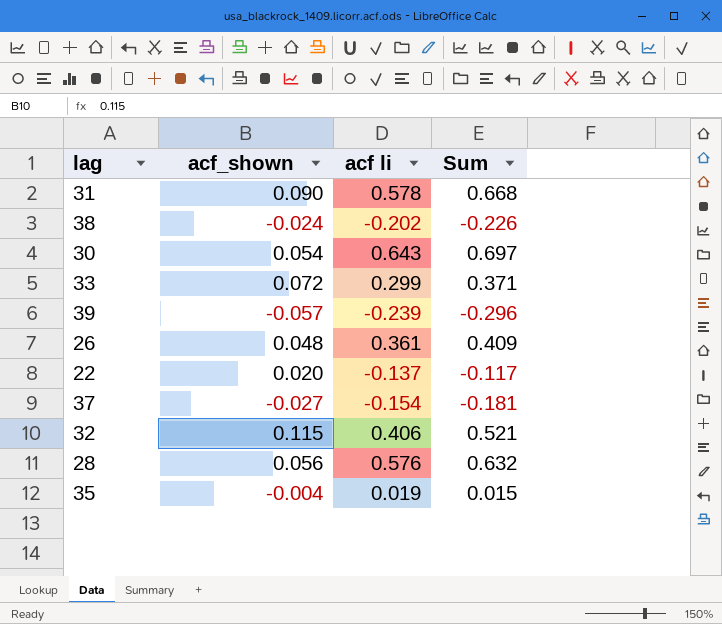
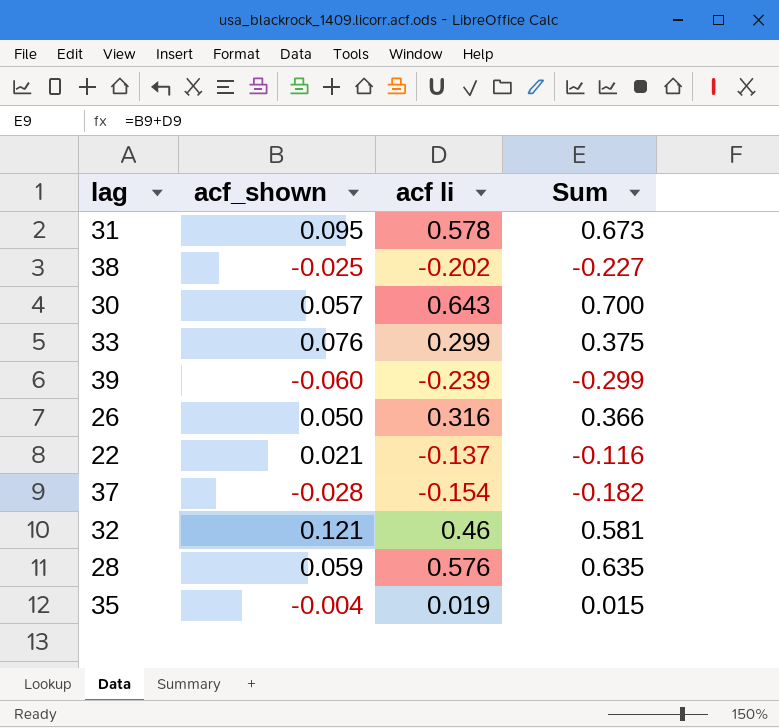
31 | acf_shown: 0.090 -> 0.095
31 | Sum: 0.668 -> 0.673
38 | acf_shown: -0.024 -> -0.025
38 | Sum: -0.226 -> -0.227
30 | acf_shown: 0.054 -> 0.057
30 | Sum: 0.697 -> 0.700
33 | acf_shown: 0.072 -> 0.076
33 | Sum: 0.371 -> 0.375
39 | acf_shown: -0.057 -> -0.060
39 | Sum: -0.296 -> -0.299
26 | acf_shown: 0.048 -> 0.050
26 | acf li: 0.361 -> 0.316
26 | Sum: 0.409 -> 0.366
22 | acf_shown: 0.020 -> 0.021
22 | Sum: -0.117 -> -0.116
37 | acf_shown: -0.027 -> -0.028
37 | Sum: -0.181 -> -0.182
32 | acf_shown: 0.115 -> 0.121
32 | acf li: 0.406 -> 0.46
32 | Sum: 0.521 -> 0.581
28 | acf_shown: 0.056 -> 0.059
28 | Sum: 0.632 -> 0.635

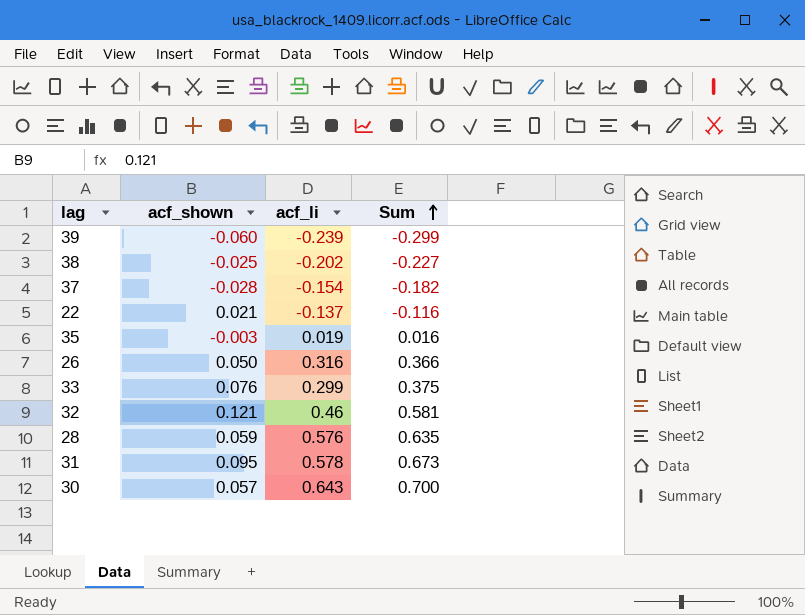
row order: none -> Sum ascending
column name: acf li -> acf_li
35 | acf_shown: -0.004 -> -0.003
35 | Sum: 0.015 -> 0.016

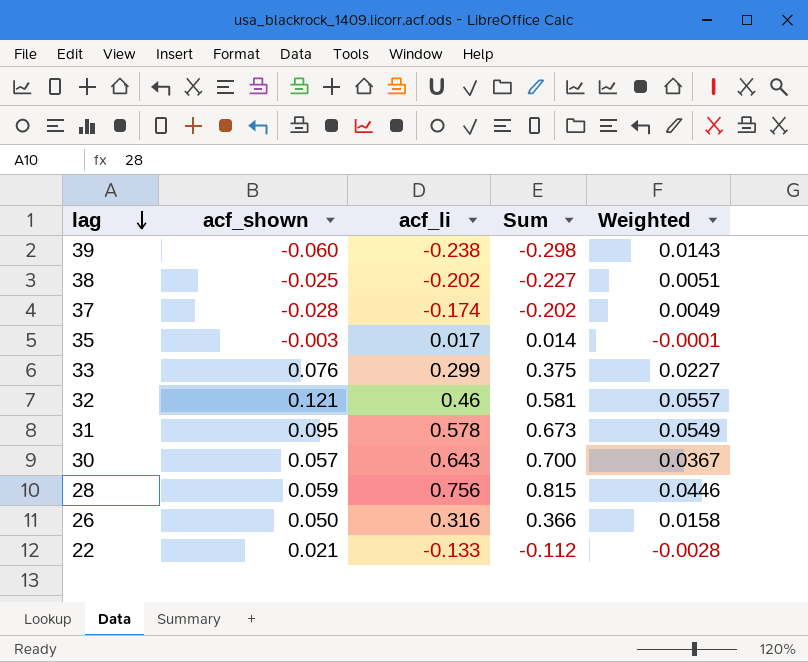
row order: Sum ascending -> lag descending
column Weighted | formula: none -> [acf_shown] * [acf_li]
39 | acf_li: -0.239 -> -0.238
39 | Sum: -0.299 -> -0.298
37 | acf_li: -0.154 -> -0.174
37 | Sum: -0.182 -> -0.202
35 | acf_li: 0.019 -> 0.017
35 | Sum: 0.016 -> 0.014
28 | acf_li: 0.576 -> 0.756
28 | Sum: 0.635 -> 0.815
22 | acf_li: -0.137 -> -0.133
22 | Sum: -0.116 -> -0.112

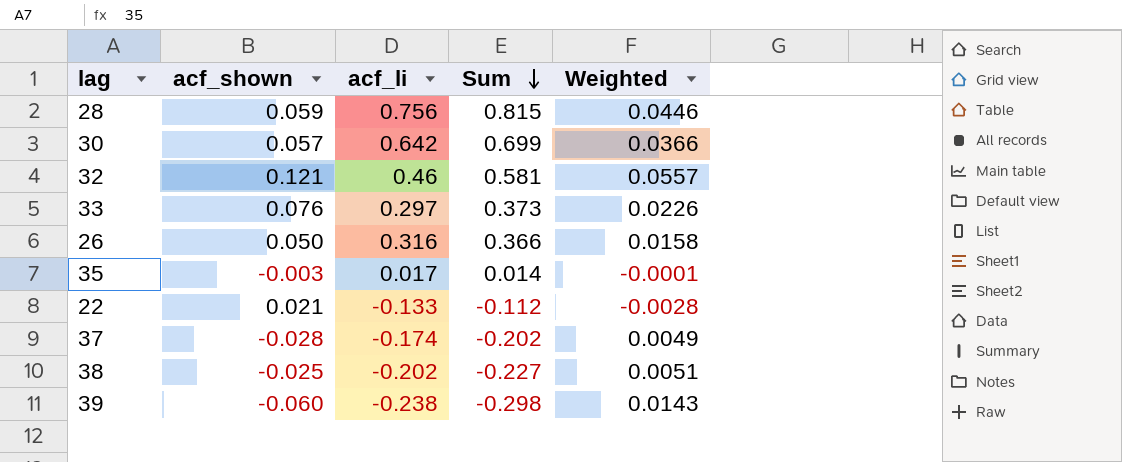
row order: lag descending -> Sum descending
row 31: 0.095 | 0.578 | 0.673 | 0.0549 -> none
30 | acf_li: 0.643 -> 0.642
30 | Sum: 0.700 -> 0.699
30 | Weighted: 0.0367 -> 0.0366
33 | acf_li: 0.299 -> 0.297
33 | Sum: 0.375 -> 0.373
33 | Weighted: 0.0227 -> 0.0226

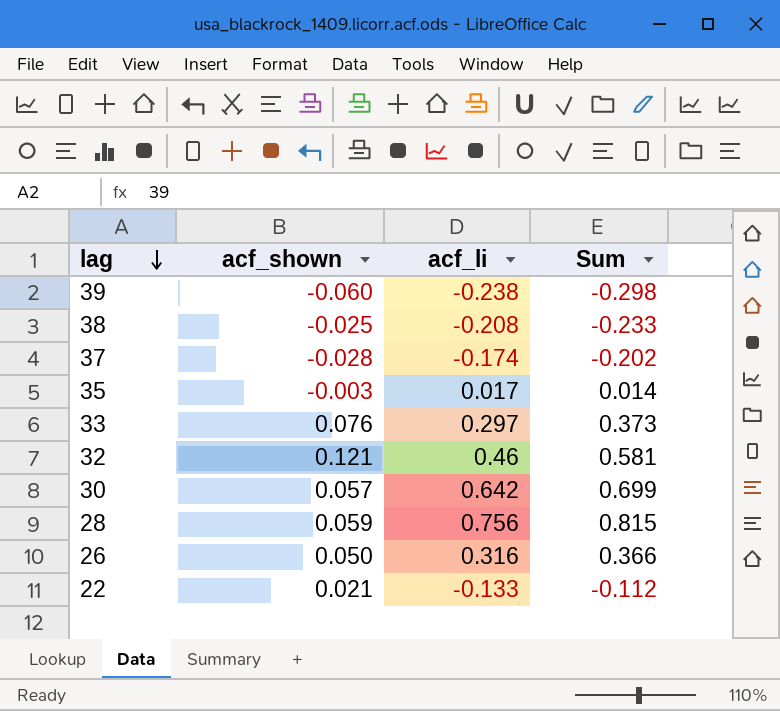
row order: Sum descending -> lag descending
column Weighted | formula: [acf_shown] * [acf_li] -> none
38 | acf_li: -0.202 -> -0.208
38 | Sum: -0.227 -> -0.233

